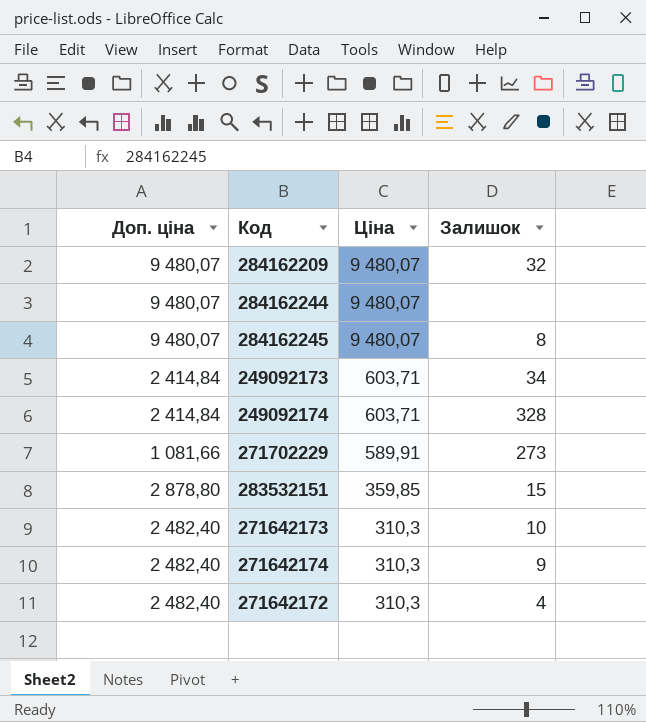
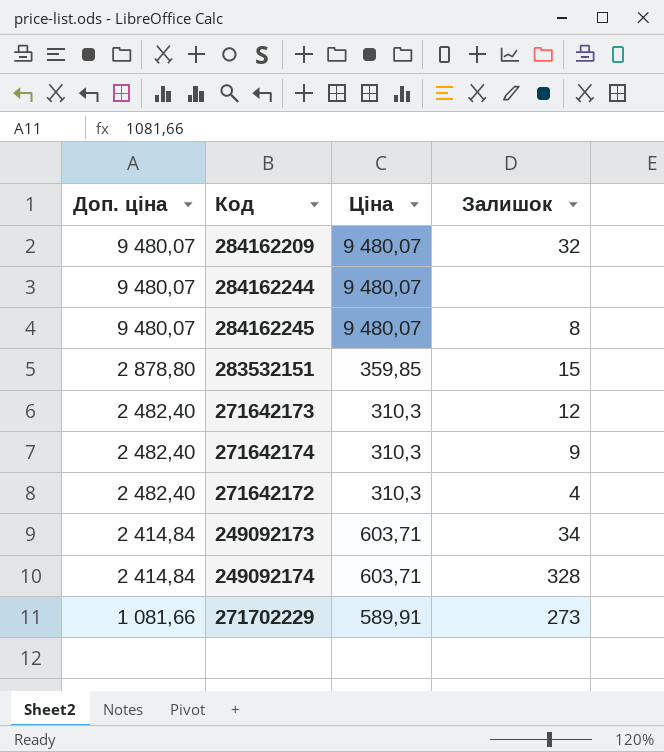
row order: Ціна descending -> Доп. ціна descending
271642173 | Залишок: 10 -> 12

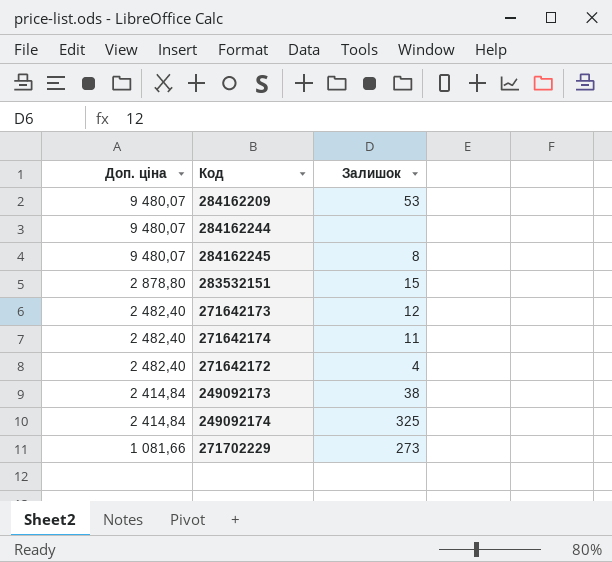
column Ціна | position: 3 -> none
284162209 | Залишок: 32 -> 53
271642174 | Залишок: 9 -> 11
249092173 | Залишок: 34 -> 38
249092174 | Залишок: 328 -> 325

